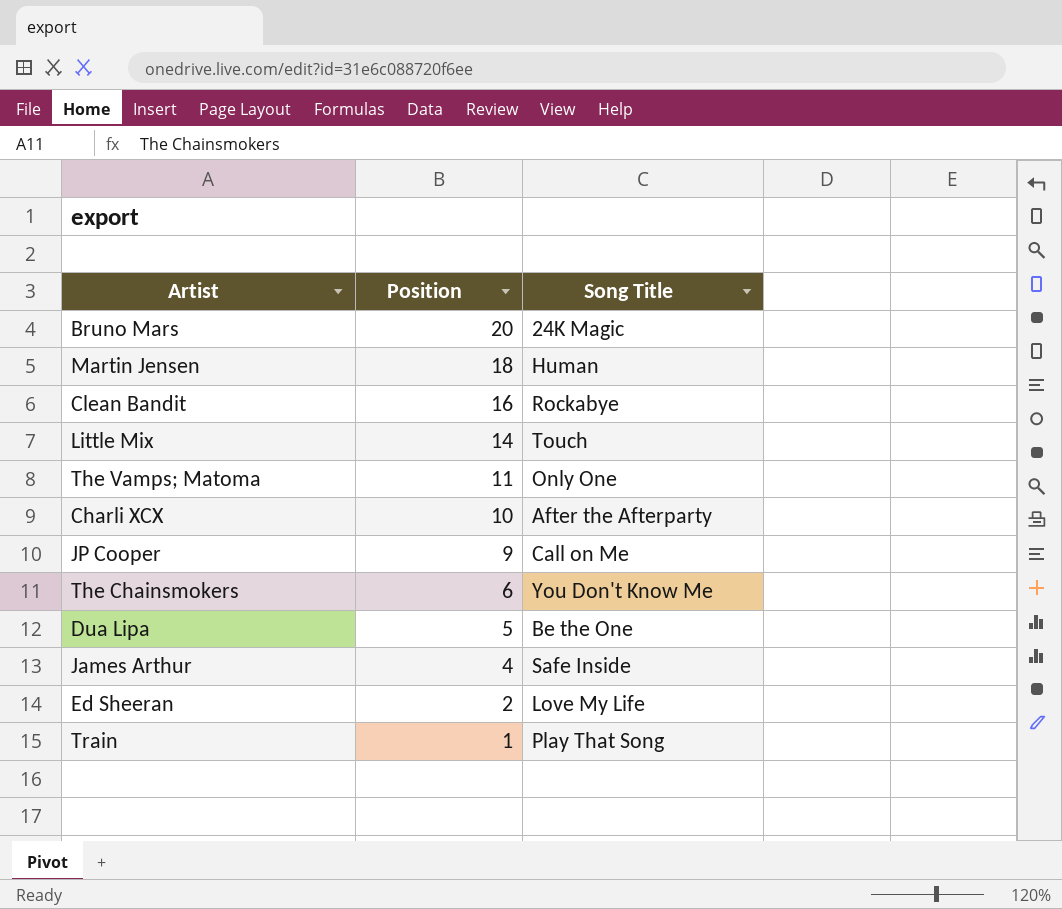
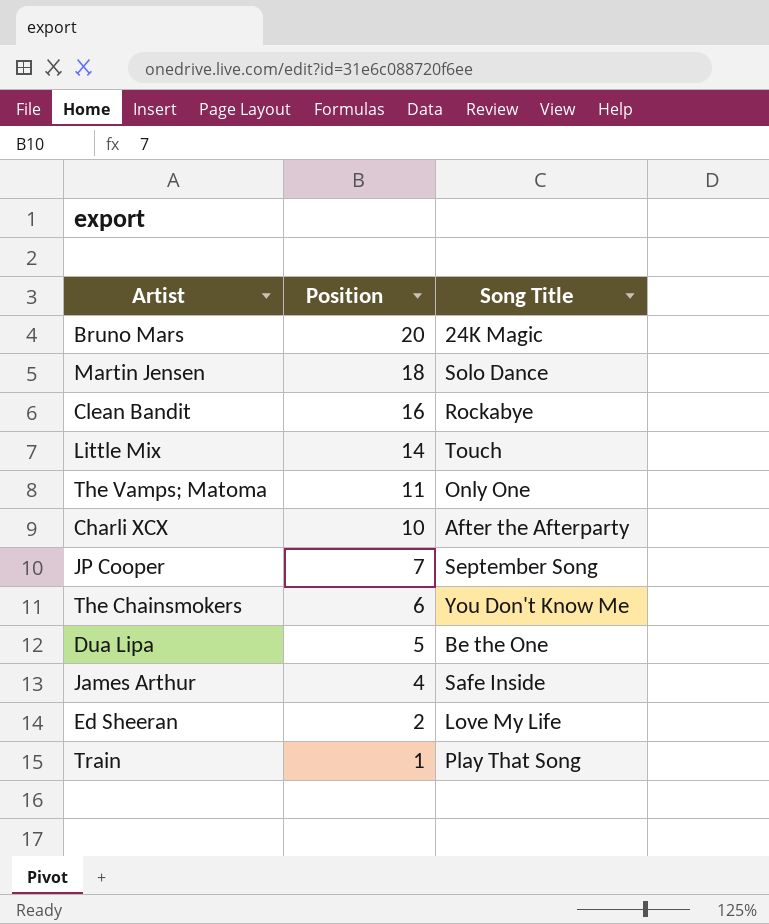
Martin Jensen | Song Title: Human -> Solo Dance
JP Cooper | Position: 9 -> 7
JP Cooper | Song Title: Call on Me -> September Song

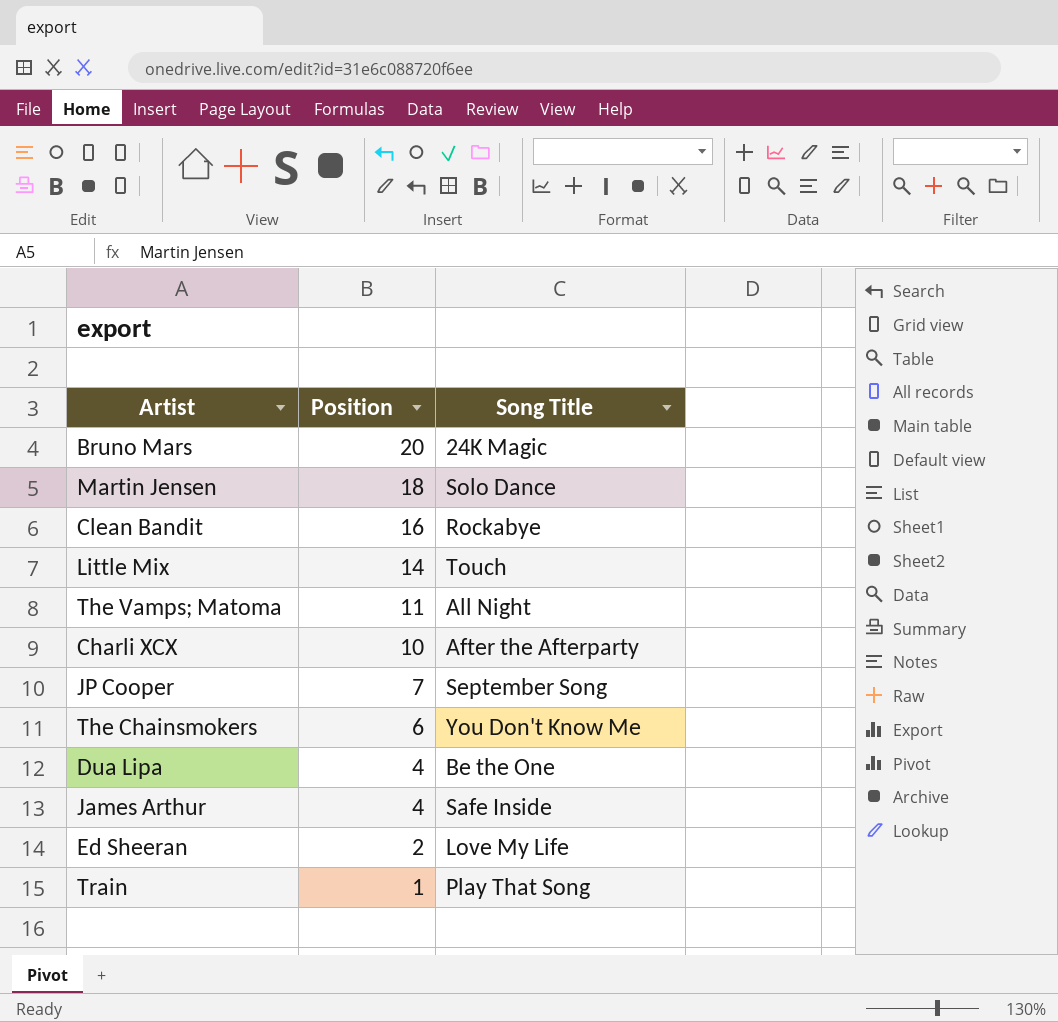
The Vamps; Matoma | Song Title: Only One -> All Night
Dua Lipa | Position: 5 -> 4

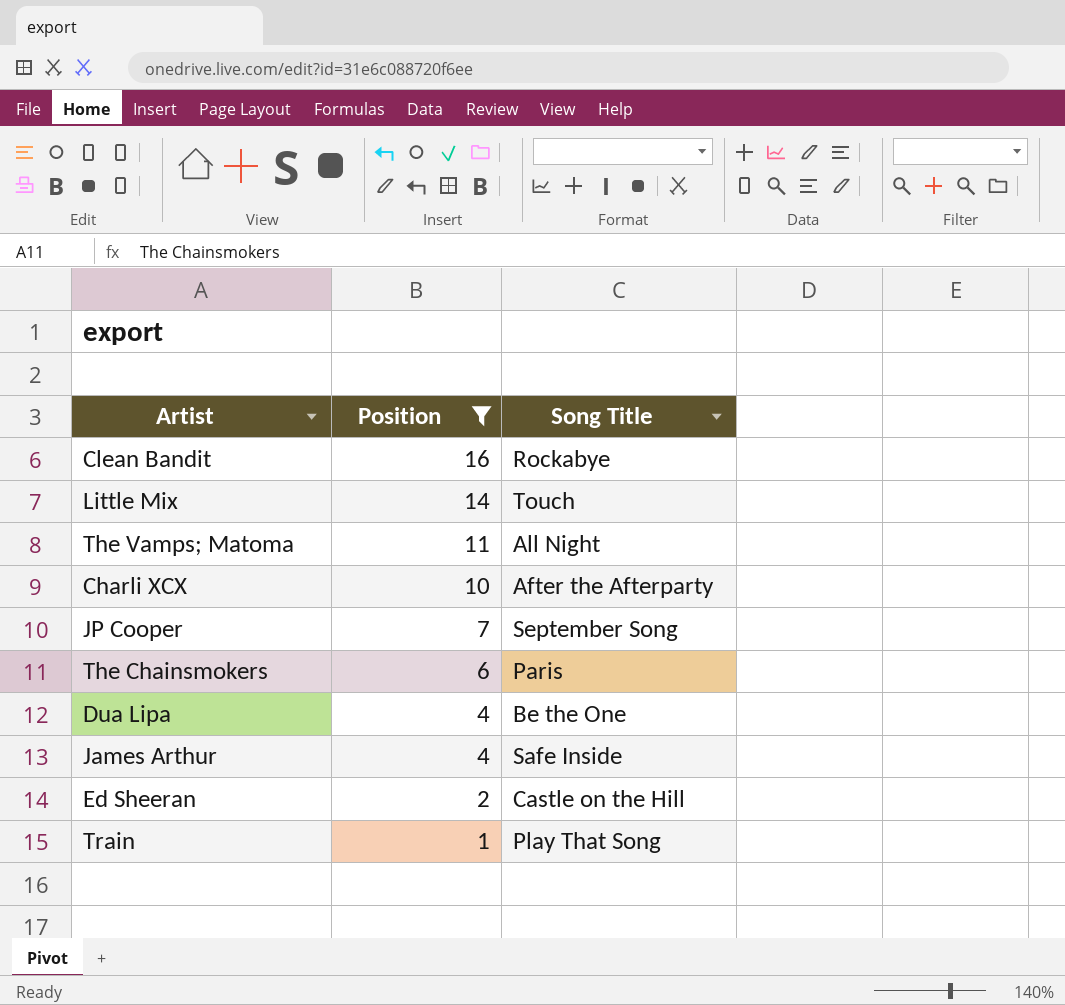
filter: none -> Position <= 16
The Chainsmokers | Song Title: You Don't Know Me -> Paris
Ed Sheeran | Song Title: Love My Life -> Castle on the Hill

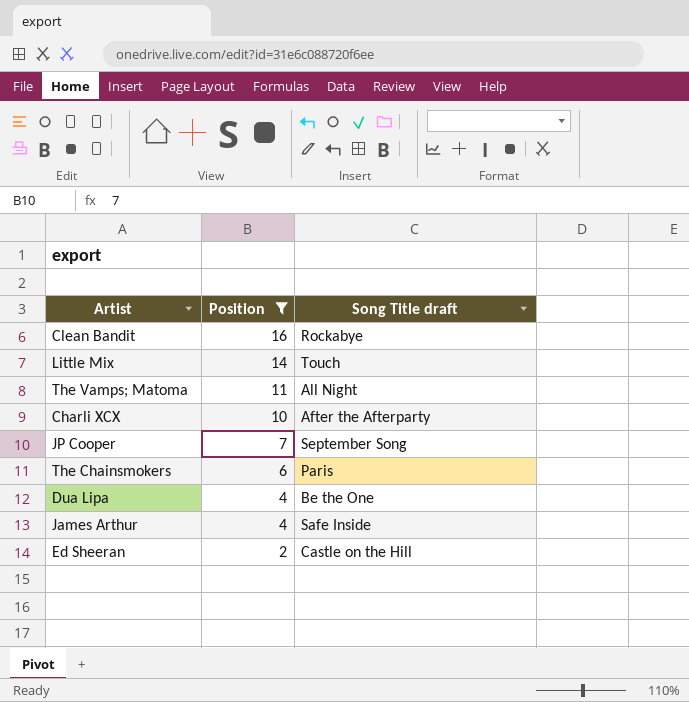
column name: Song Title -> Song Title draft
row Train: 1 | Play That Song -> none

